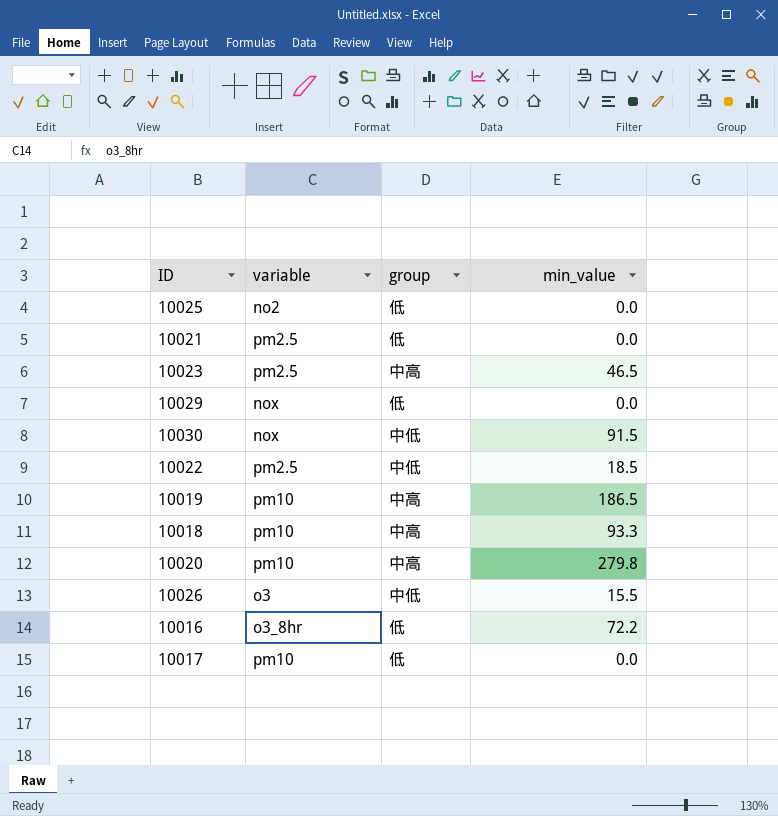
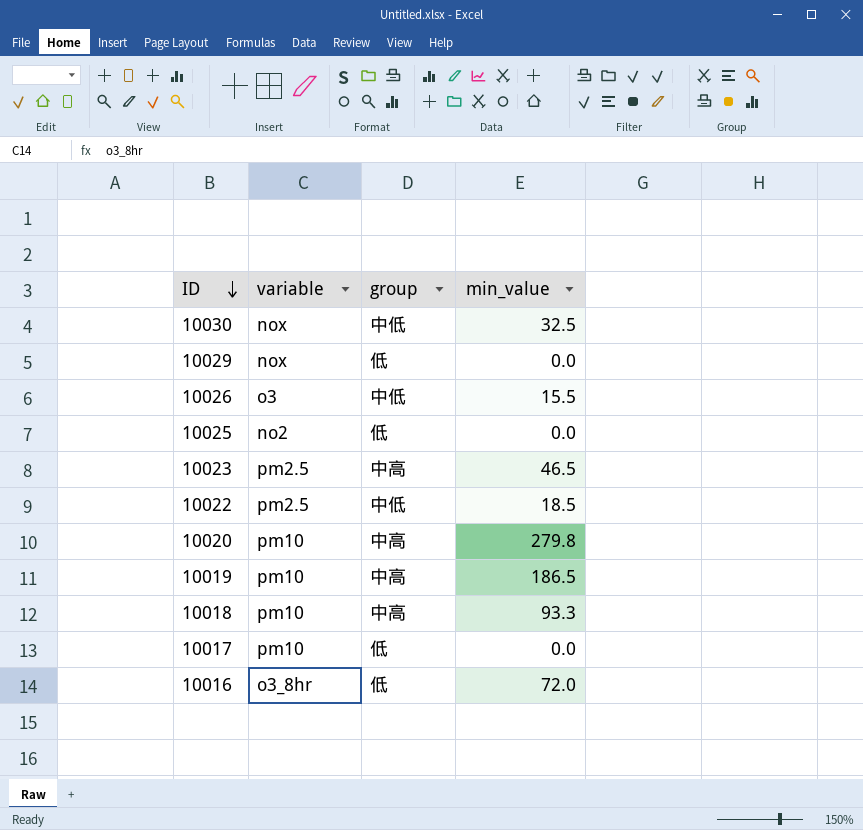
row order: none -> ID descending
row 10021: pm2.5 | 低 | 0.0 -> none
10030 | min_value: 91.5 -> 32.5
10016 | min_value: 72.2 -> 72.0

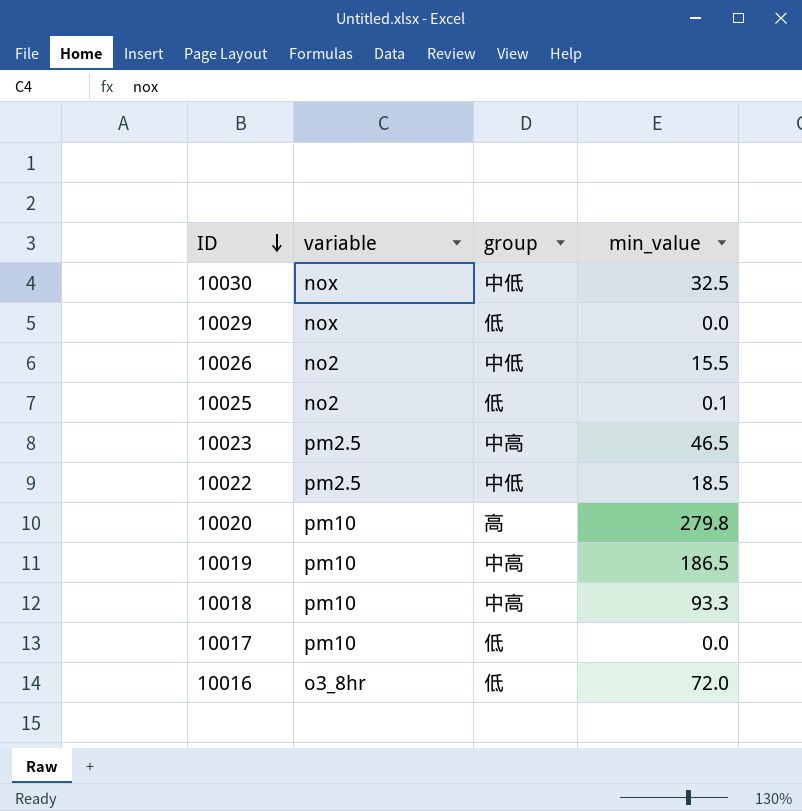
10026 | variable: o3 -> no2
10025 | min_value: 0.0 -> 0.1
10020 | group: 中高 -> 高

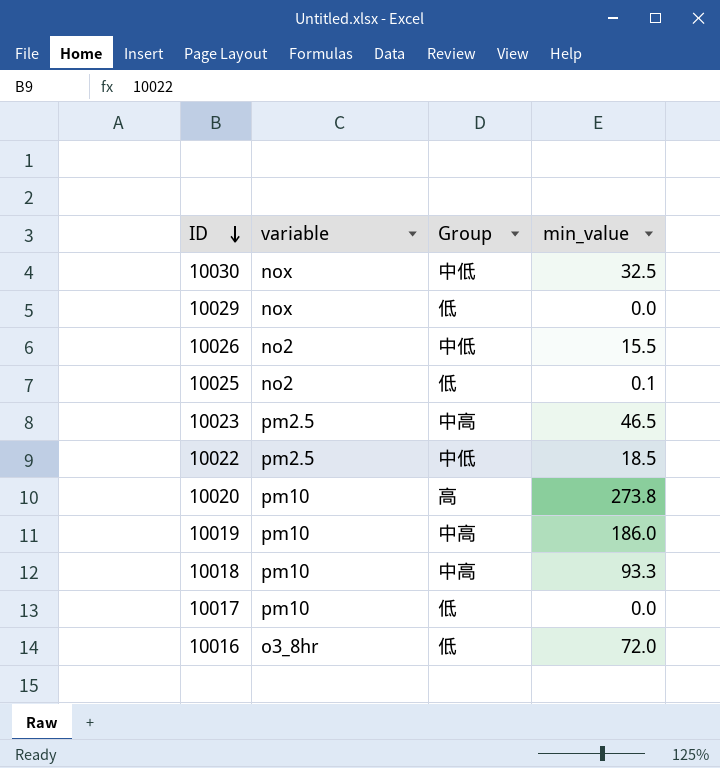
column name: group -> Group
10020 | min_value: 279.8 -> 273.8
10019 | min_value: 186.5 -> 186.0

